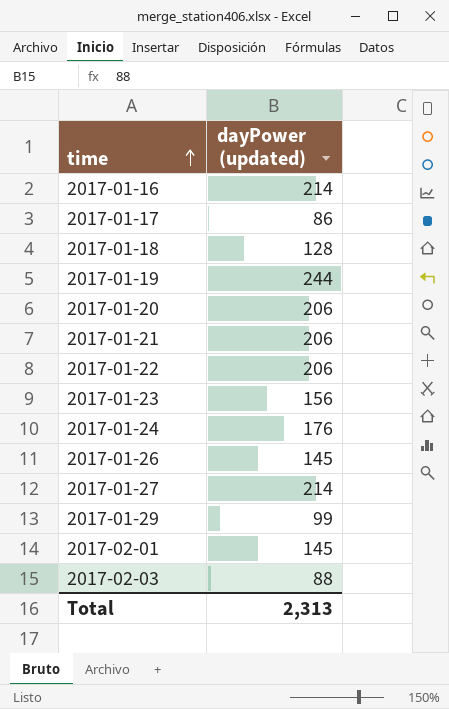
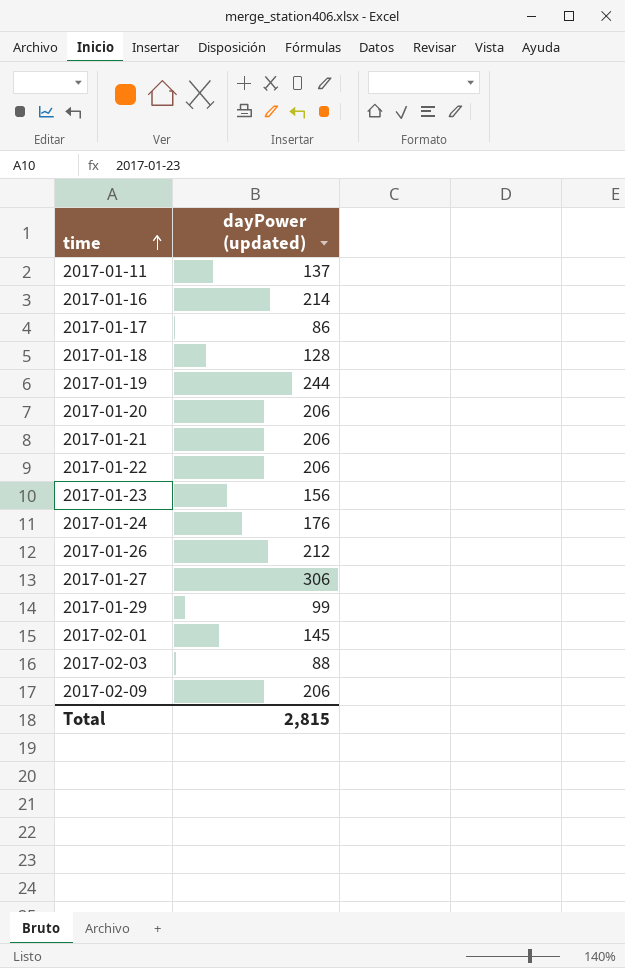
row 2017-01-11: none -> 137
2017-01-26 | dayPower (updated): 145 -> 212
2017-01-27 | dayPower (updated): 214 -> 306
row 2017-02-09: none -> 206
Total | dayPower (updated): 2,313 -> 2,815

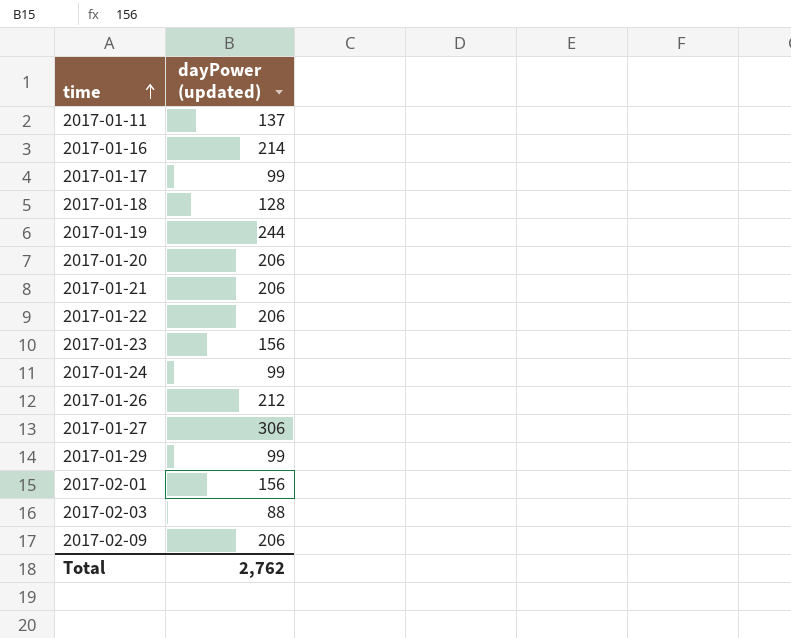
2017-01-17 | dayPower (updated): 86 -> 99
2017-01-24 | dayPower (updated): 176 -> 99
2017-02-01 | dayPower (updated): 145 -> 156
Total | dayPower (updated): 2,815 -> 2,762

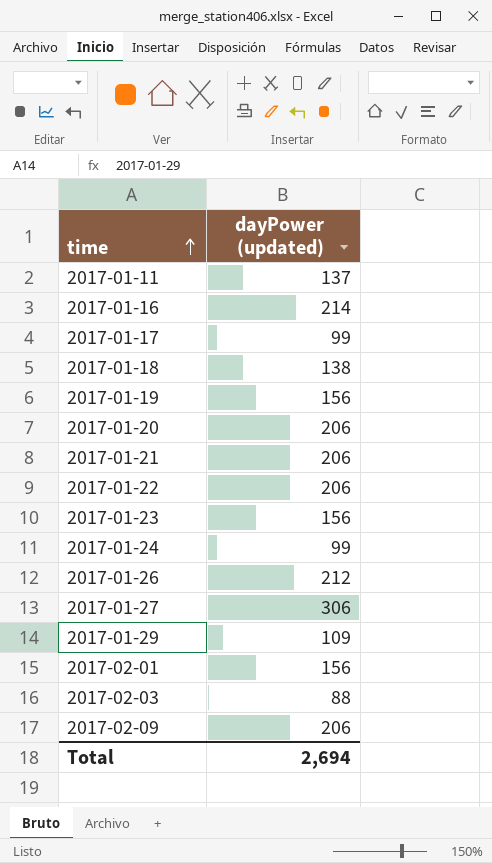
2017-01-18 | dayPower (updated): 128 -> 138
2017-01-19 | dayPower (updated): 244 -> 156
2017-01-29 | dayPower (updated): 99 -> 109
Total | dayPower (updated): 2,762 -> 2,694

